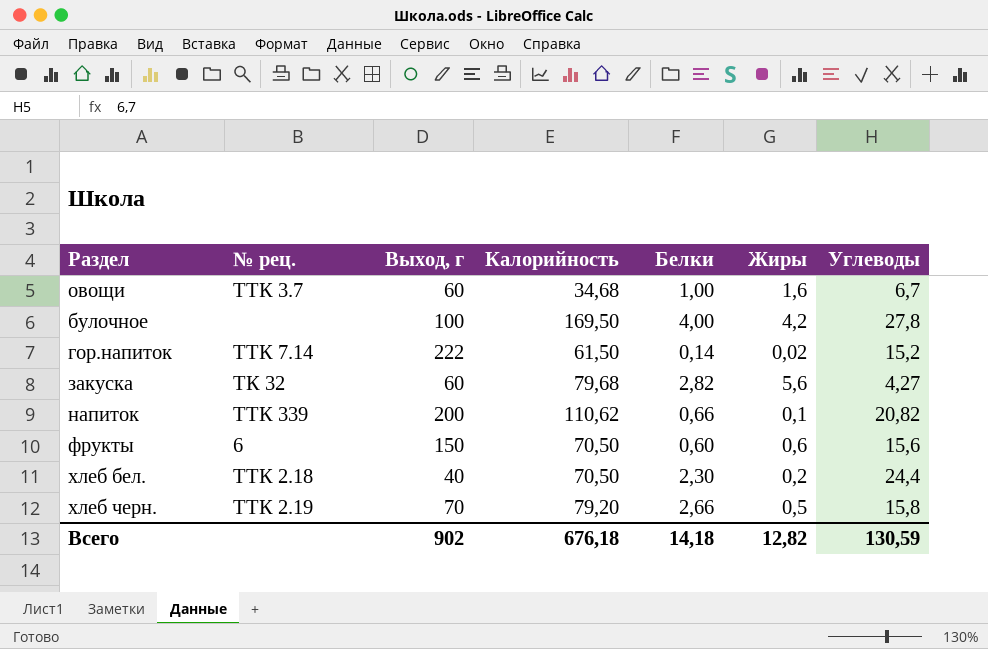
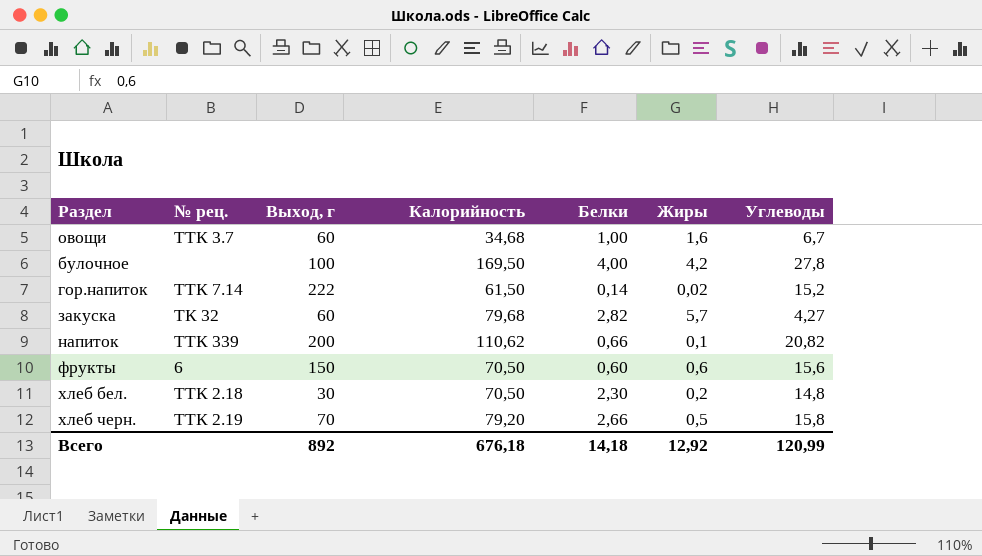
закуска | Жиры: 5,6 -> 5,7
хлеб бел. | Выход, г: 40 -> 30
хлеб бел. | Углеводы: 24,4 -> 14,8
Всего | Выход, г: 902 -> 892
Всего | Жиры: 12,82 -> 12,92
Всего | Углеводы: 130,59 -> 120,99

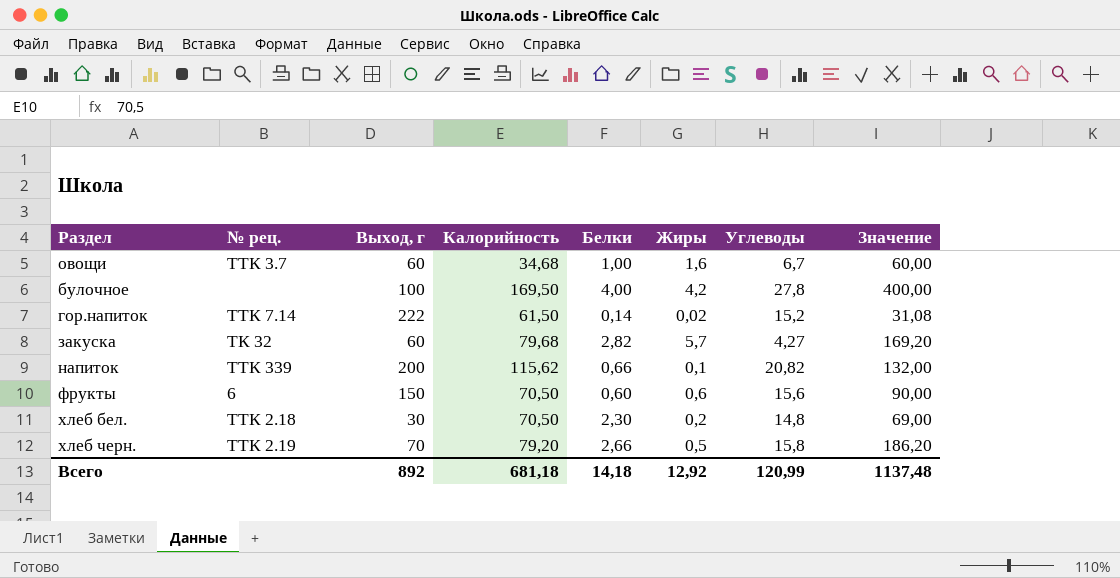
column Значение | formula: none -> [Выход, г] * [Белки]
напиток | Калорийность: 110,62 -> 115,62
Всего | Калорийность: 676,18 -> 681,18

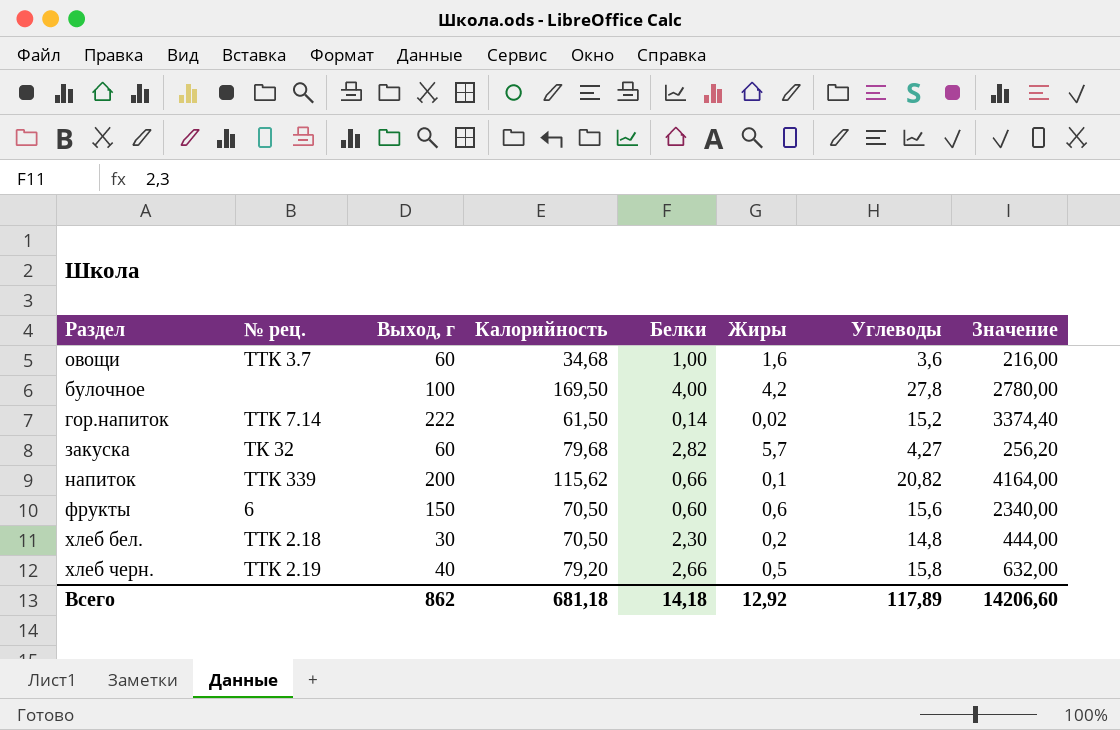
column Значение | formula: [Выход, г] * [Белки] -> [Выход, г] * [Углеводы]
овощи | Углеводы: 6,7 -> 3,6
хлеб черн. | Выход, г: 70 -> 40
Всего | Выход, г: 892 -> 862
Всего | Углеводы: 120,99 -> 117,89
Всего | Значение: 1137,48 -> 14206,60

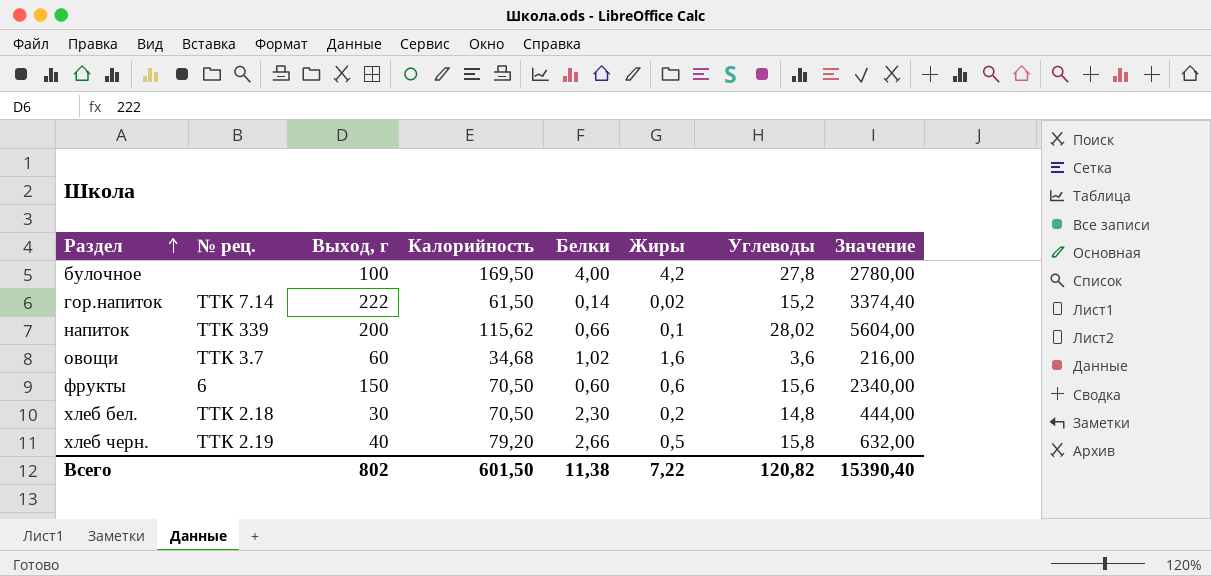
row order: none -> Раздел ascending
row закуска: ТК 32 | 60 | 79,68 | 2,82 | 5,7 | 4,27 | 256,20 -> none
напиток | Углеводы: 20,82 -> 28,02
напиток | Значение: 4164,00 -> 5604,00
овощи | Белки: 1,00 -> 1,02
Всего | Выход, г: 862 -> 802
Всего | Калорийность: 681,18 -> 601,50
Всего | Белки: 14,18 -> 11,38
Всего | Жиры: 12,92 -> 7,22
Всего | Углеводы: 117,89 -> 120,82
Всего | Значение: 14206,60 -> 15390,40

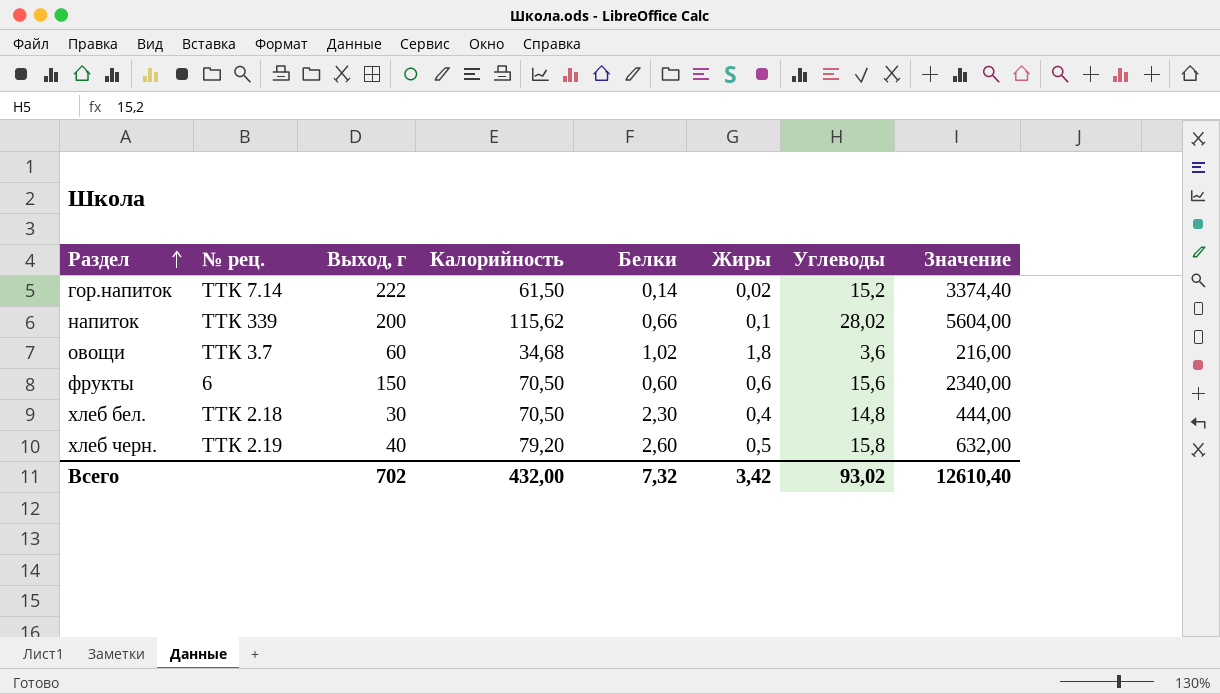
row булочное: none | 100 | 169,50 | 4,00 | 4,2 | 27,8 | 2780,00 -> none
овощи | Жиры: 1,6 -> 1,8
хлеб бел. | Жиры: 0,2 -> 0,4
хлеб черн. | Белки: 2,66 -> 2,60
Всего | Выход, г: 802 -> 702
Всего | Калорийность: 601,50 -> 432,00
Всего | Белки: 11,38 -> 7,32
Всего | Жиры: 7,22 -> 3,42
Всего | Углеводы: 120,82 -> 93,02
Всего | Значение: 15390,40 -> 12610,40

